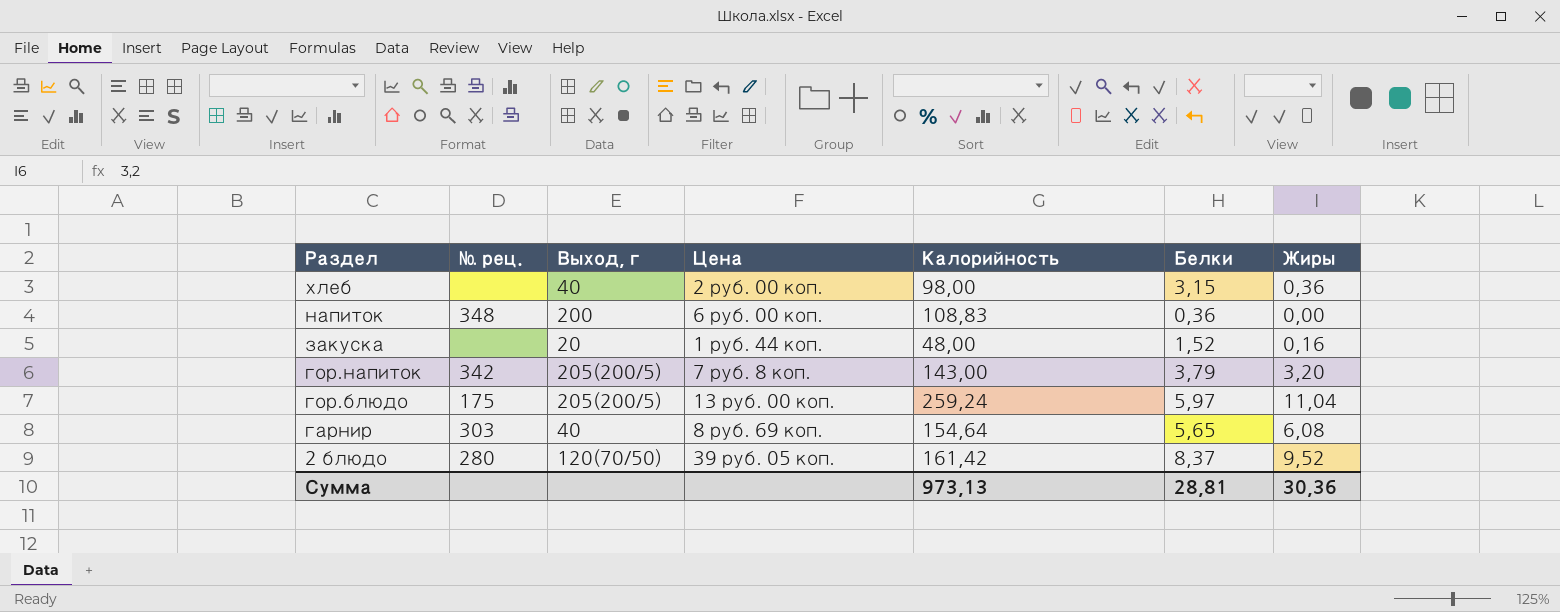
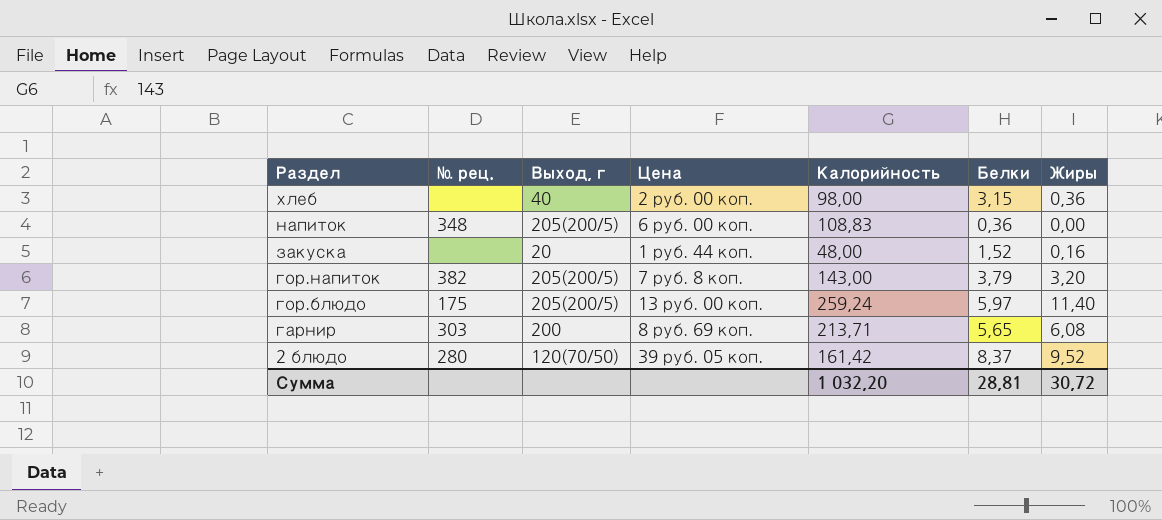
напиток | Выход, г: 200 -> 205(200/5)
гор.напиток | № рец.: 342 -> 382
гор.блюдо | Жиры: 11,04 -> 11,40
гарнир | Выход, г: 40 -> 200
гарнир | Калорийность: 154,64 -> 213,71
Сумма | Калорийность: 973,13 -> 1 032,20
Сумма | Жиры: 30,36 -> 30,72

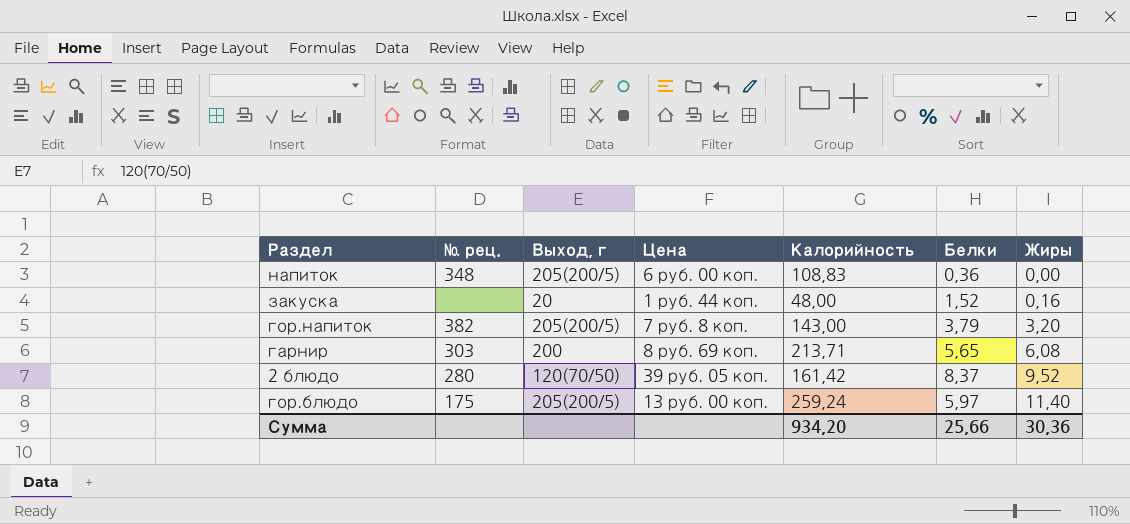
row order: Раздел descending -> Жиры ascending
row хлеб: none | 40 | 2 руб. 00 коп. | 98,00 | 3,15 | 0,36 -> none
Сумма | Калорийность: 1 032,20 -> 934,20
Сумма | Белки: 28,81 -> 25,66
Сумма | Жиры: 30,72 -> 30,36

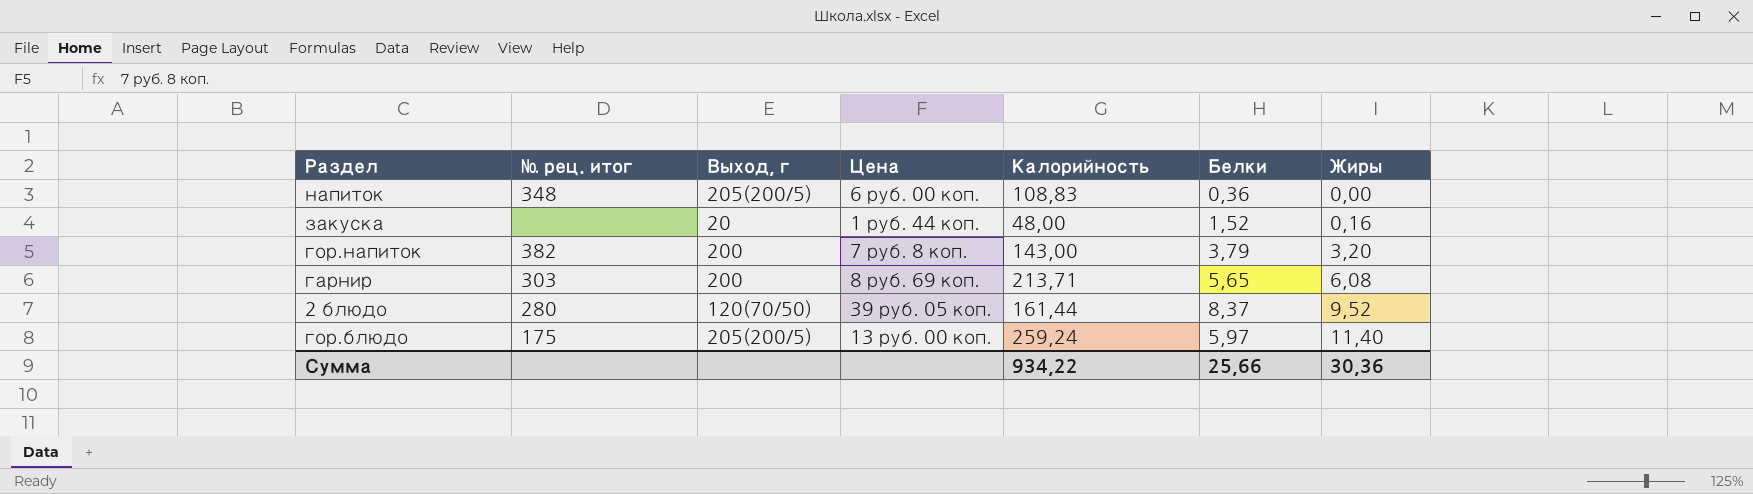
column name: № рец. -> № рец. итог
гор.напиток | Выход, г: 205(200/5) -> 200
2 блюдо | Калорийность: 161,42 -> 161,44
Сумма | Калорийность: 934,20 -> 934,22

